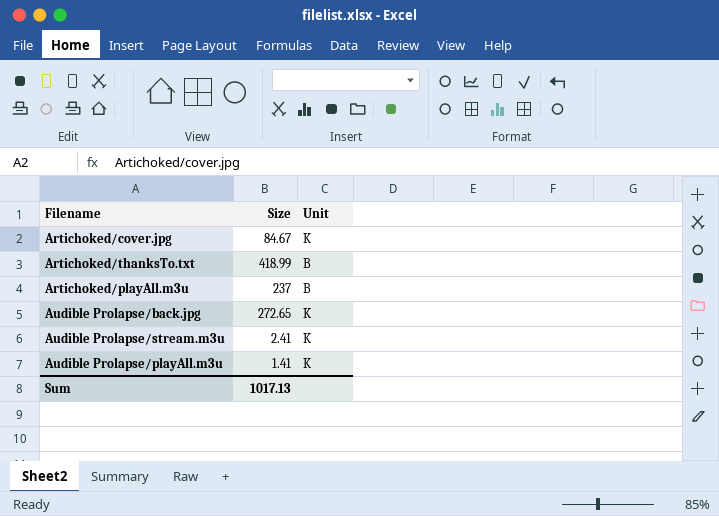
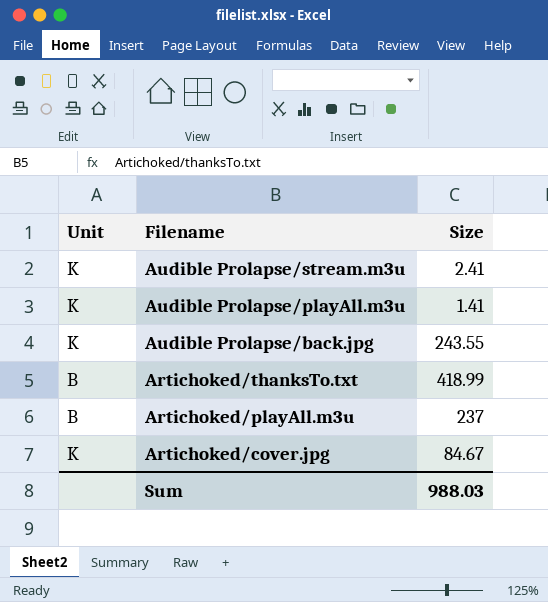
row order: none -> Filename descending
column Unit | position: 3 -> 1
Audible Prolapse/back.jpg | Size: 272.65 -> 243.55
Sum | Size: 1017.13 -> 988.03

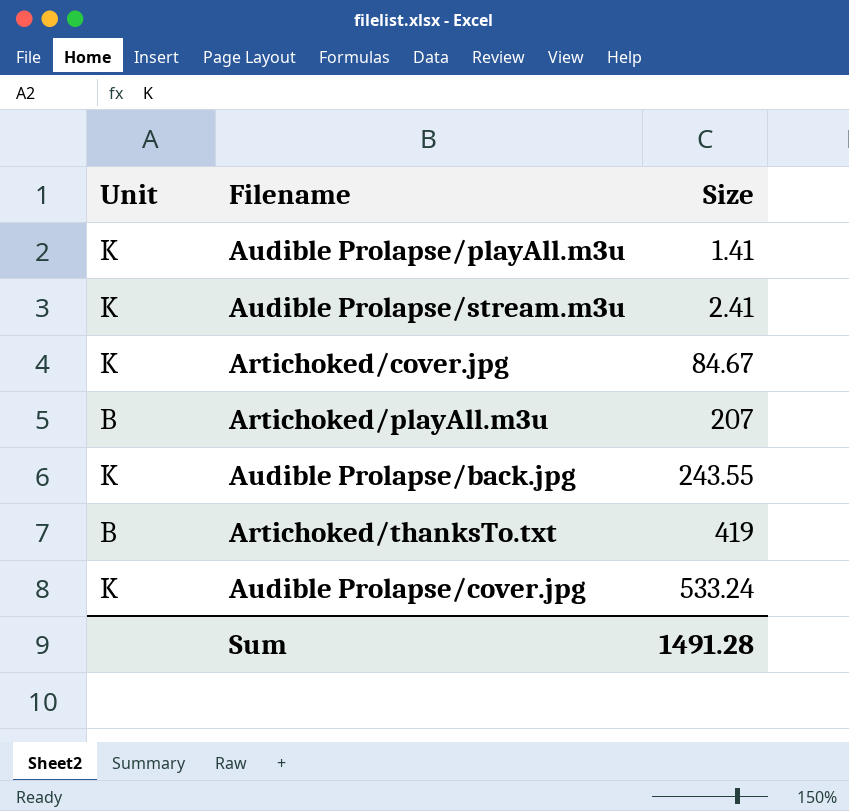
row order: Filename descending -> Size ascending
Artichoked/playAll.m3u | Size: 237 -> 207
Artichoked/thanksTo.txt | Size: 418.99 -> 419
row Audible Prolapse/cover.jpg: none -> K | 533.24
Sum | Size: 988.03 -> 1491.28

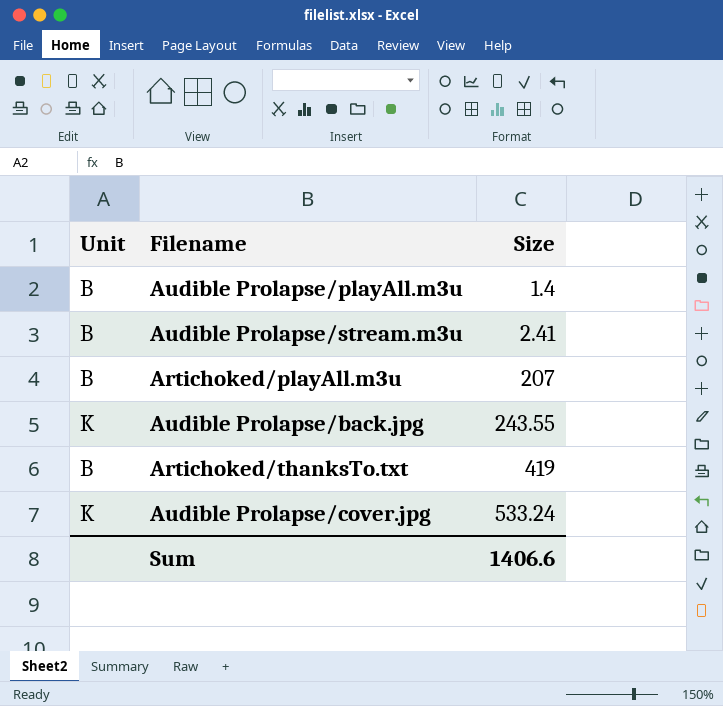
row Artichoked/cover.jpg: K | 84.67 -> none
Audible Prolapse/playAll.m3u | Unit: K -> B
Audible Prolapse/playAll.m3u | Size: 1.41 -> 1.4
Audible Prolapse/stream.m3u | Unit: K -> B
Sum | Size: 1491.28 -> 1406.6

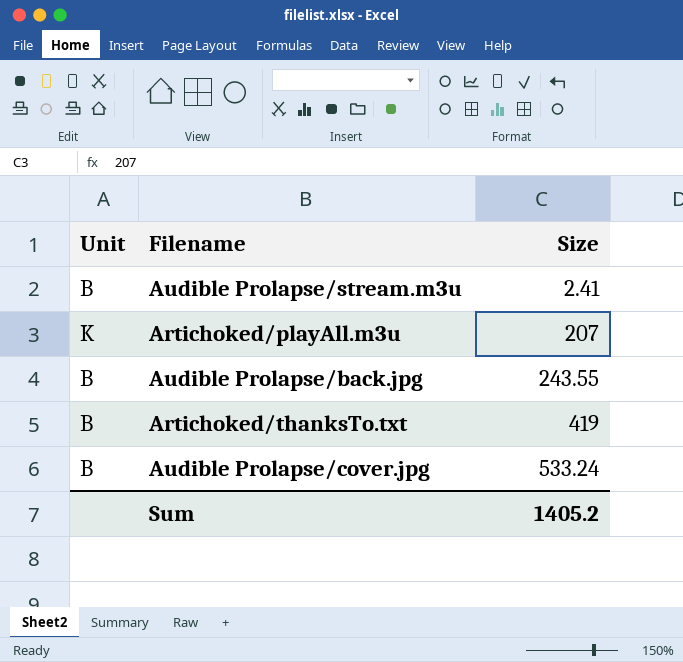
row Audible Prolapse/playAll.m3u: B | 1.4 -> none
Artichoked/playAll.m3u | Unit: B -> K
Audible Prolapse/back.jpg | Unit: K -> B
Audible Prolapse/cover.jpg | Unit: K -> B
Sum | Size: 1406.6 -> 1405.2

